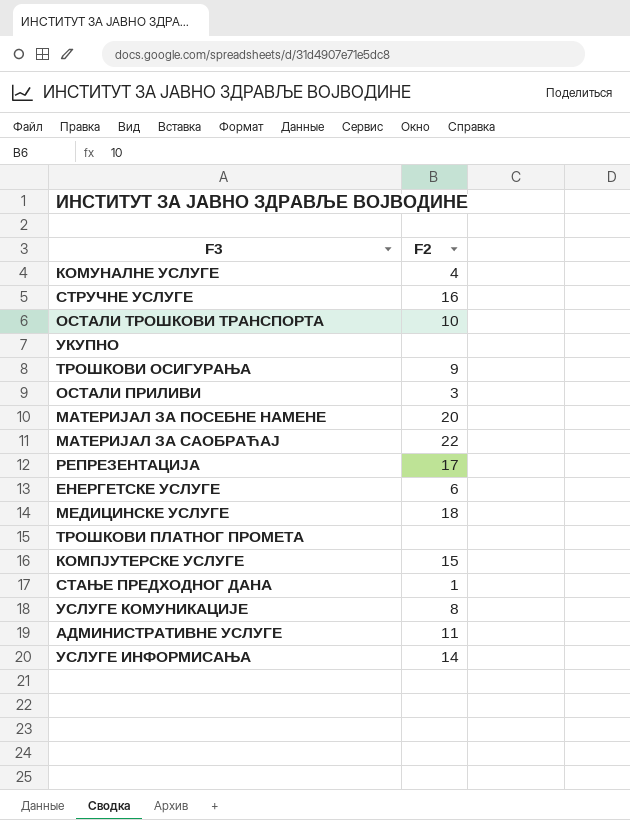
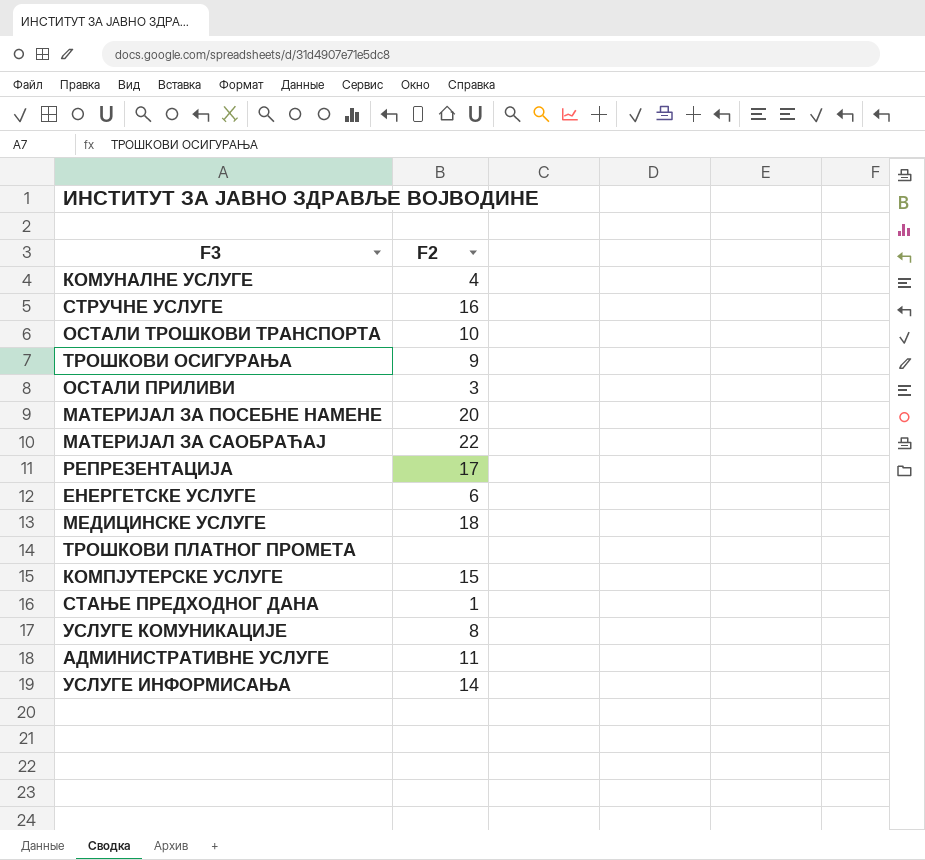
row УКУПНО: none -> none

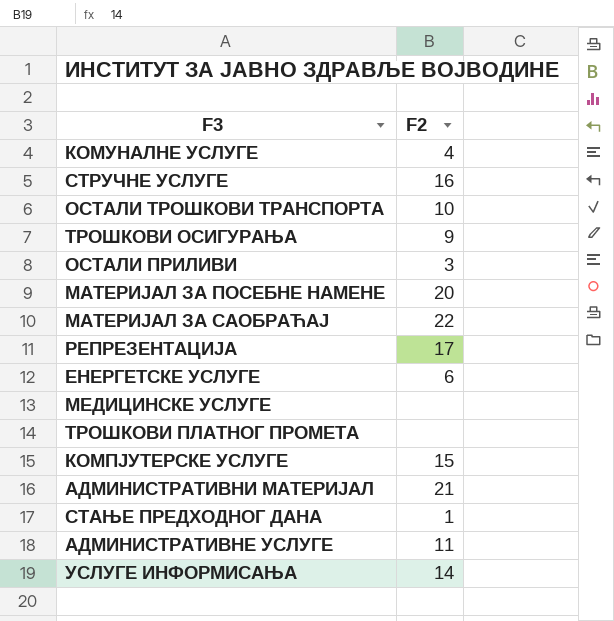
row УСЛУГЕ КОМУНИКАЦИЈЕ: 8 -> none
МЕДИЦИНСКЕ УСЛУГЕ | F2: 18 -> none
row АДМИНИСТРАТИВНИ МАТЕРИЈАЛ: none -> 21

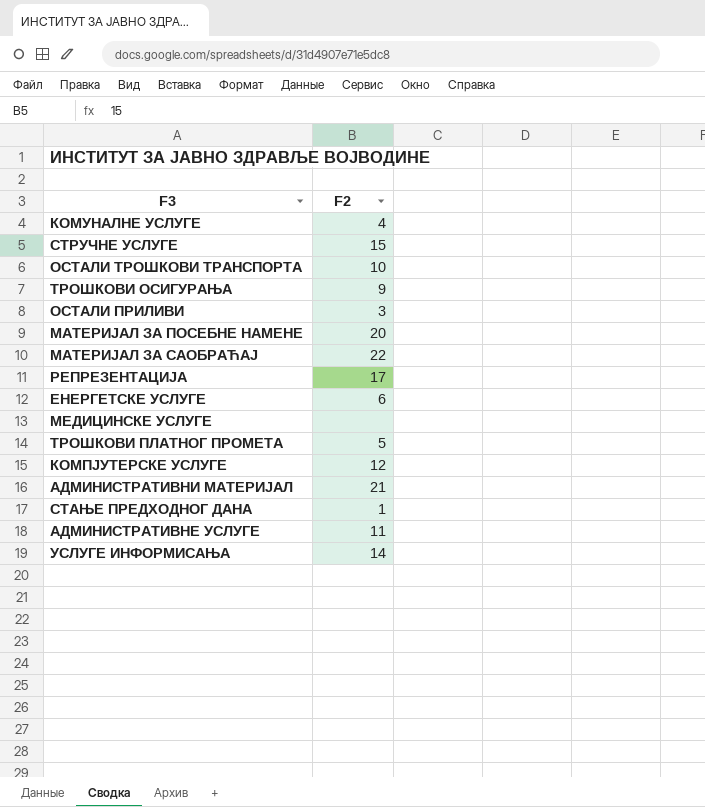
СТРУЧНЕ УСЛУГЕ | F2: 16 -> 15
ТРОШКОВИ ПЛАТНОГ ПРОМЕТА | F2: none -> 5
КОМПЈУТЕРСКЕ УСЛУГЕ | F2: 15 -> 12

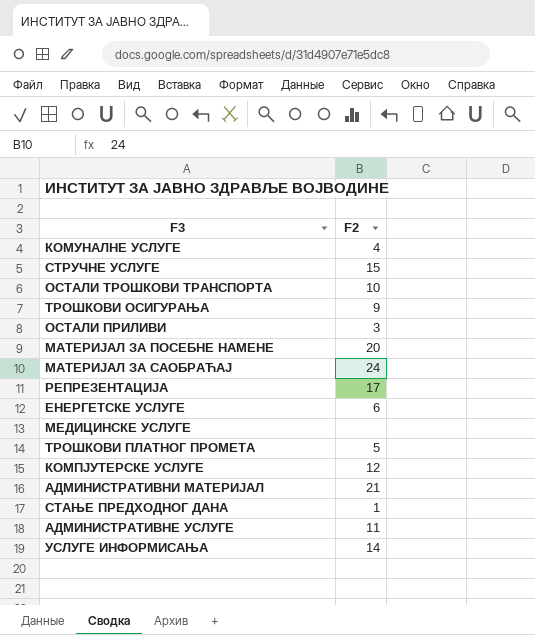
МАТЕРИЈАЛ ЗА САОБРАЋАЈ | F2: 22 -> 24

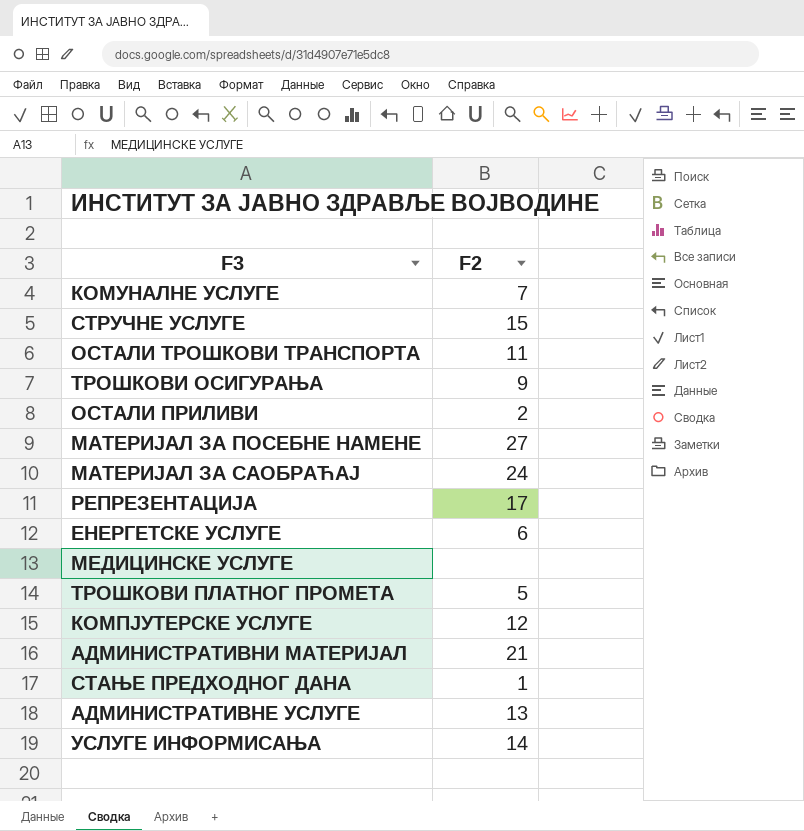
КОМУНАЛНЕ УСЛУГЕ | F2: 4 -> 7
ОСТАЛИ ТРОШКОВИ ТРАНСПОРТА | F2: 10 -> 11
ОСТАЛИ ПРИЛИВИ | F2: 3 -> 2
МАТЕРИЈАЛ ЗА ПОСЕБНЕ НАМЕНЕ | F2: 20 -> 27
АДМИНИСТРАТИВНЕ УСЛУГЕ | F2: 11 -> 13

